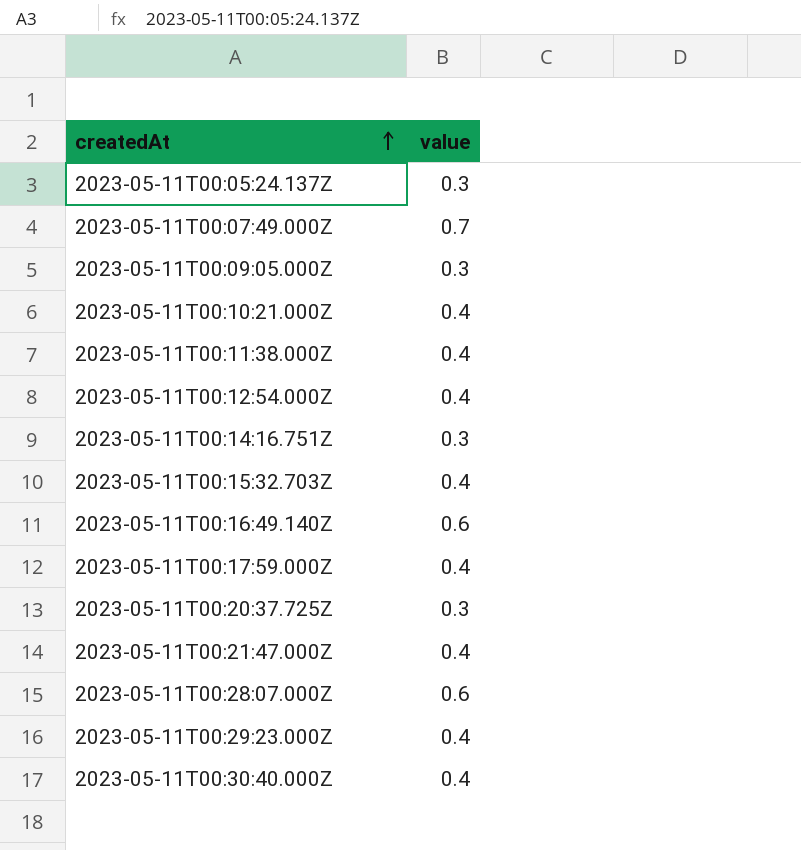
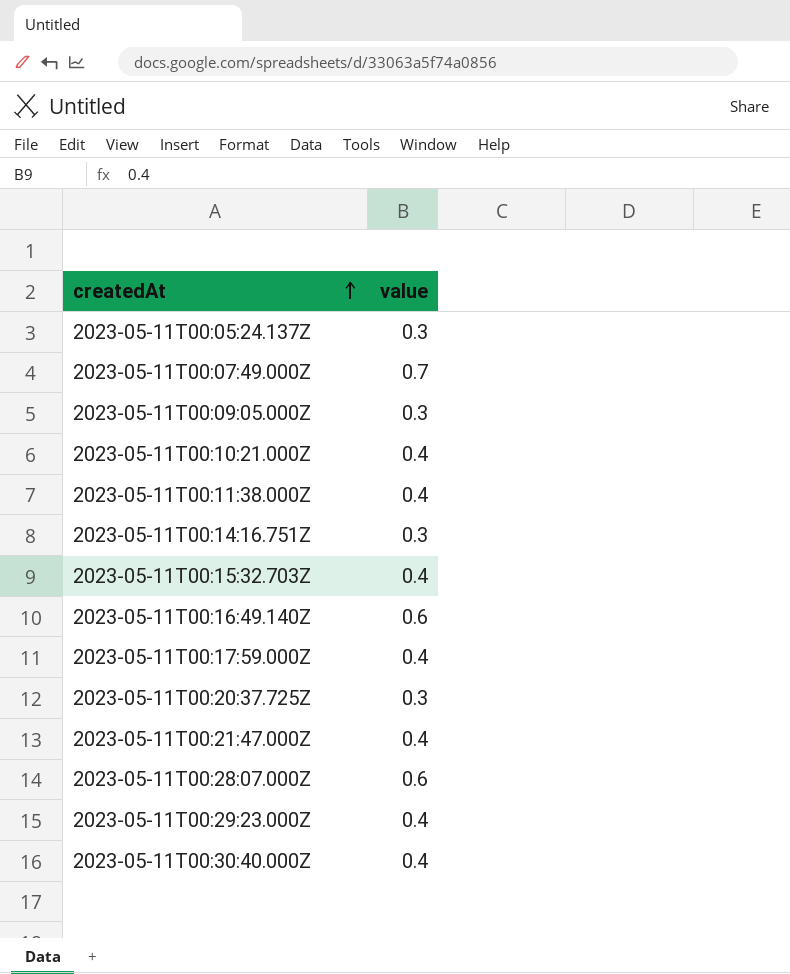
row 2023-05-11T00:12:54.000Z: 0.4 -> none

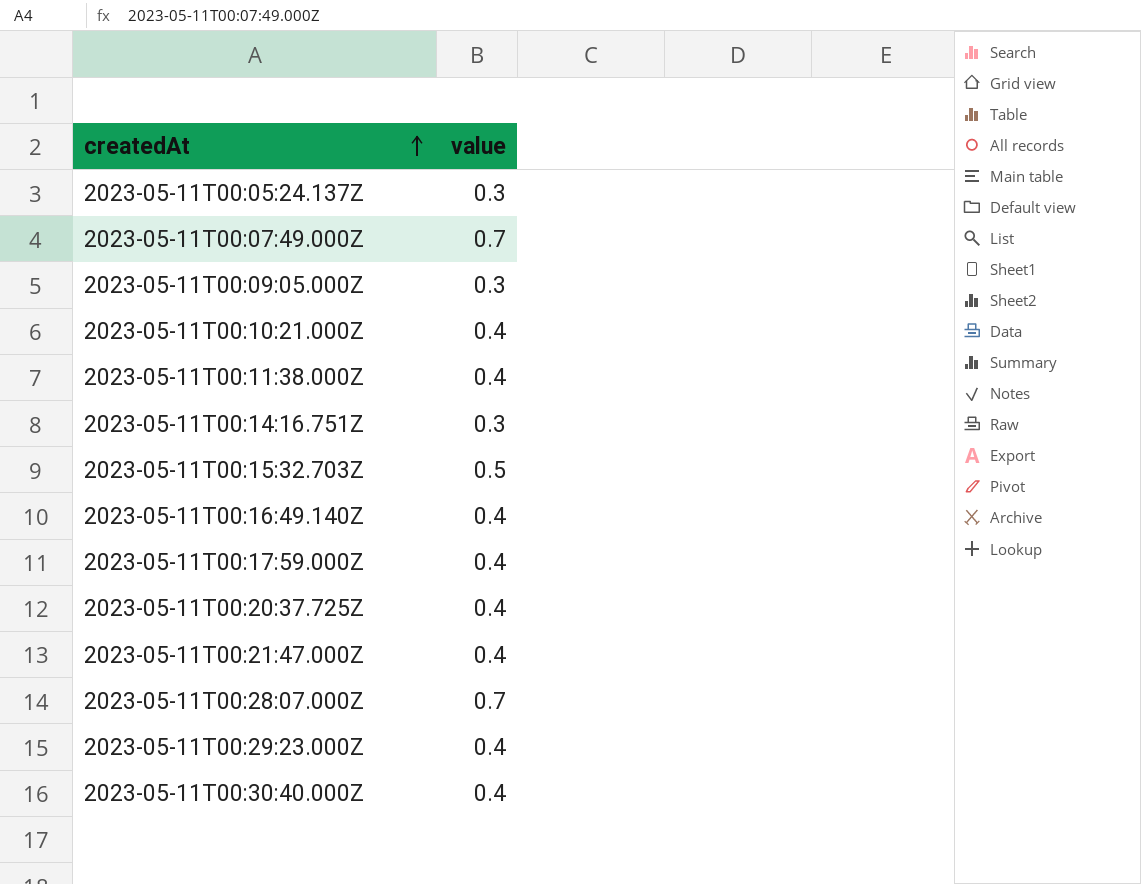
2023-05-11T00:15:32.703Z | value: 0.4 -> 0.5
2023-05-11T00:16:49.140Z | value: 0.6 -> 0.4
2023-05-11T00:20:37.725Z | value: 0.3 -> 0.4
2023-05-11T00:28:07.000Z | value: 0.6 -> 0.7

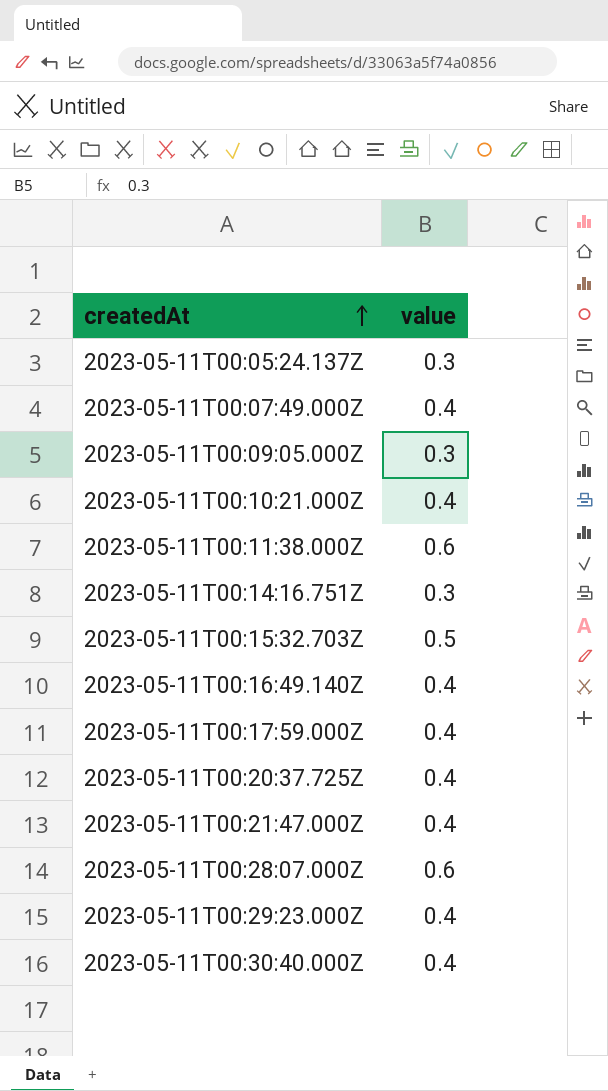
2023-05-11T00:07:49.000Z | value: 0.7 -> 0.4
2023-05-11T00:11:38.000Z | value: 0.4 -> 0.6
2023-05-11T00:28:07.000Z | value: 0.7 -> 0.6

